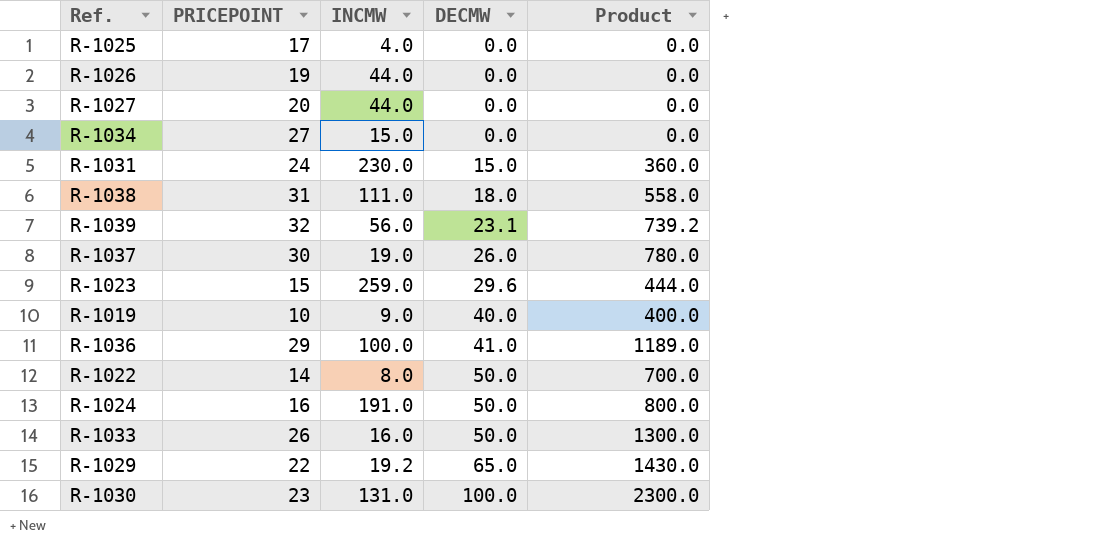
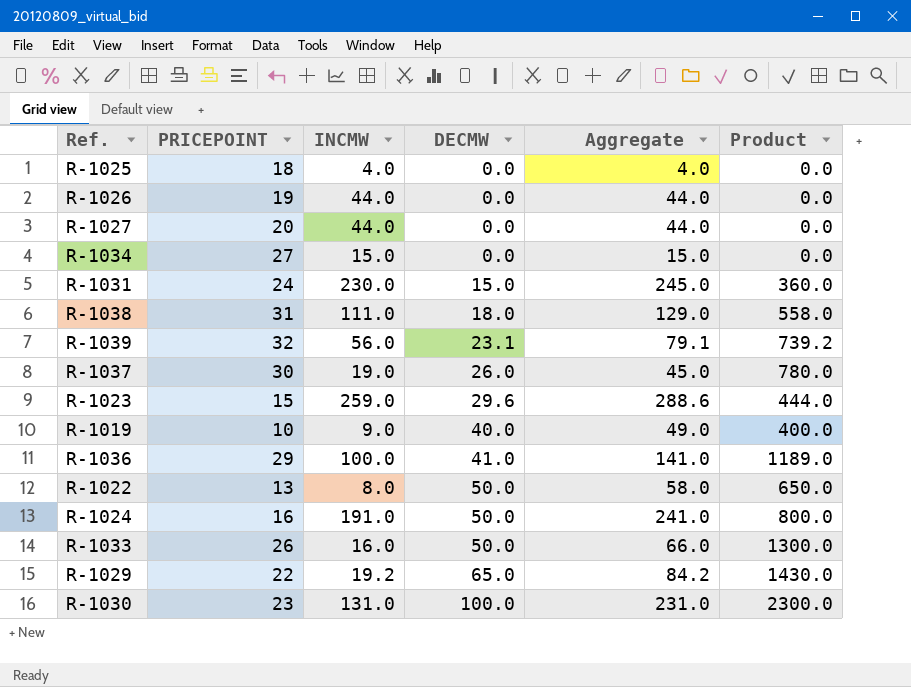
column Aggregate | formula: none -> [INCMW] + [DECMW]
R-1025 | PRICEPOINT: 17 -> 18
R-1022 | PRICEPOINT: 14 -> 13
R-1022 | Product: 700.0 -> 650.0

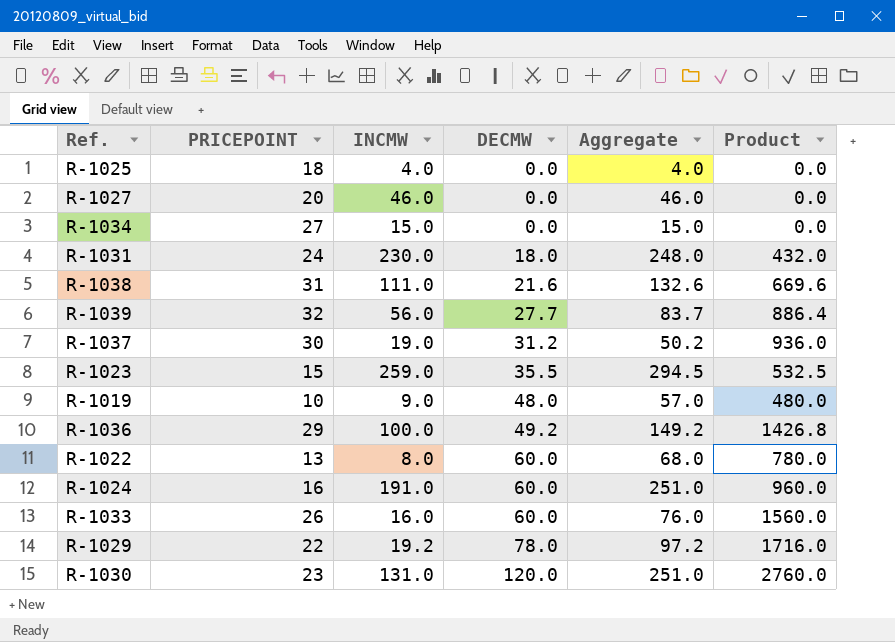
row R-1026: 19 | 44.0 | 0.0 | 44.0 | 0.0 -> none
R-1027 | INCMW: 44.0 -> 46.0
R-1027 | Aggregate: 44.0 -> 46.0
R-1031 | DECMW: 15.0 -> 18.0
R-1031 | Aggregate: 245.0 -> 248.0
R-1031 | Product: 360.0 -> 432.0
R-1038 | DECMW: 18.0 -> 21.6
R-1038 | Aggregate: 129.0 -> 132.6
R-1038 | Product: 558.0 -> 669.6
R-1039 | DECMW: 23.1 -> 27.7
R-1039 | Aggregate: 79.1 -> 83.7
R-1039 | Product: 739.2 -> 886.4
R-1037 | DECMW: 26.0 -> 31.2
R-1037 | Aggregate: 45.0 -> 50.2
R-1037 | Product: 780.0 -> 936.0
R-1023 | DECMW: 29.6 -> 35.5
R-1023 | Aggregate: 288.6 -> 294.5
R-1023 | Product: 444.0 -> 532.5
R-1019 | DECMW: 40.0 -> 48.0
R-1019 | Aggregate: 49.0 -> 57.0
R-1019 | Product: 400.0 -> 480.0
R-1036 | DECMW: 41.0 -> 49.2
R-1036 | Aggregate: 141.0 -> 149.2
R-1036 | Product: 1189.0 -> 1426.8
R-1022 | DECMW: 50.0 -> 60.0
R-1022 | Aggregate: 58.0 -> 68.0
R-1022 | Product: 650.0 -> 780.0
R-1024 | DECMW: 50.0 -> 60.0
R-1024 | Aggregate: 241.0 -> 251.0
R-1024 | Product: 800.0 -> 960.0
R-1033 | DECMW: 50.0 -> 60.0
R-1033 | Aggregate: 66.0 -> 76.0
R-1033 | Product: 1300.0 -> 1560.0
R-1029 | DECMW: 65.0 -> 78.0
R-1029 | Aggregate: 84.2 -> 97.2
R-1029 | Product: 1430.0 -> 1716.0
R-1030 | DECMW: 100.0 -> 120.0
R-1030 | Aggregate: 231.0 -> 251.0
R-1030 | Product: 2300.0 -> 2760.0

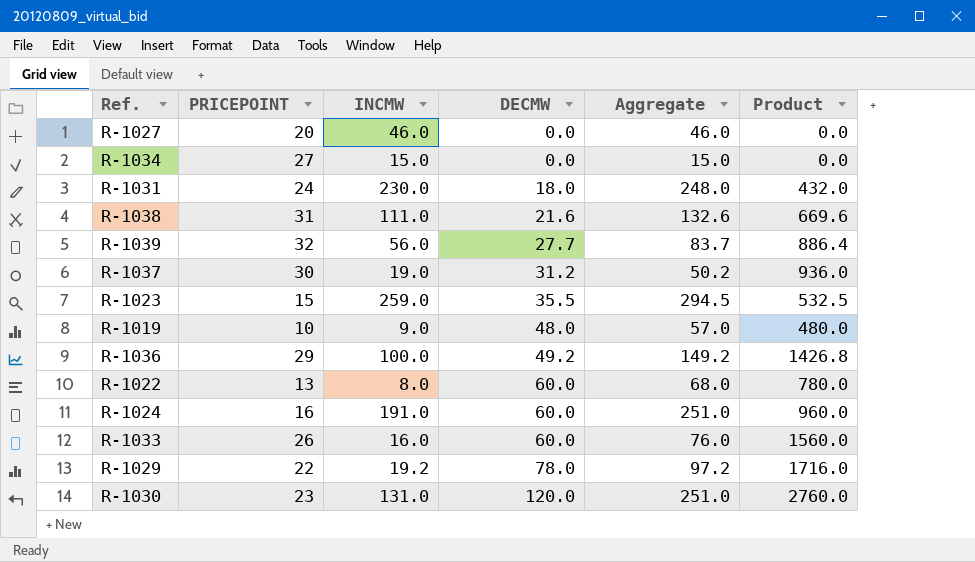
row R-1025: 18 | 4.0 | 0.0 | 4.0 | 0.0 -> none

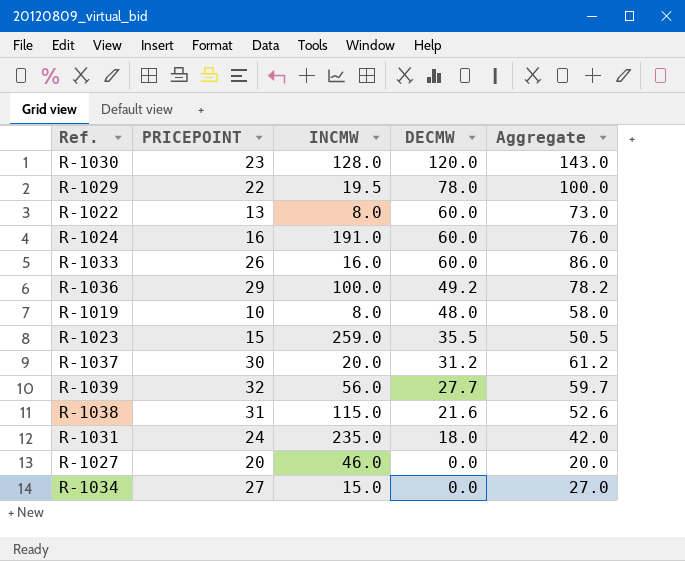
row order: DECMW ascending -> DECMW descending
column Product | formula: [PRICEPOINT] * [DECMW] -> none
column Aggregate | formula: [INCMW] + [DECMW] -> [PRICEPOINT] + [DECMW]
R-1030 | INCMW: 131.0 -> 128.0
R-1029 | INCMW: 19.2 -> 19.5
R-1019 | INCMW: 9.0 -> 8.0
R-1037 | INCMW: 19.0 -> 20.0
R-1038 | INCMW: 111.0 -> 115.0
R-1031 | INCMW: 230.0 -> 235.0

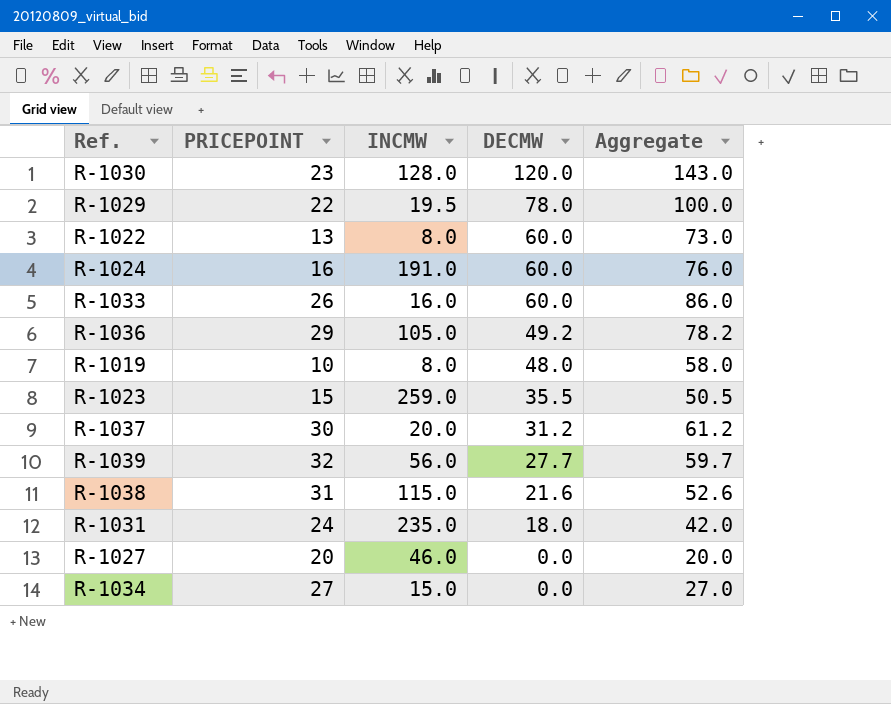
R-1036 | INCMW: 100.0 -> 105.0

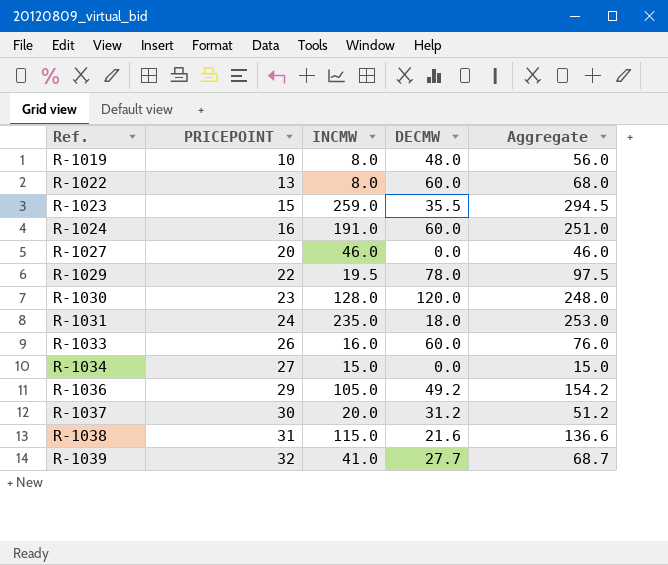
row order: DECMW descending -> Ref. ascending
column Aggregate | formula: [PRICEPOINT] + [DECMW] -> [INCMW] + [DECMW]
R-1039 | INCMW: 56.0 -> 41.0

